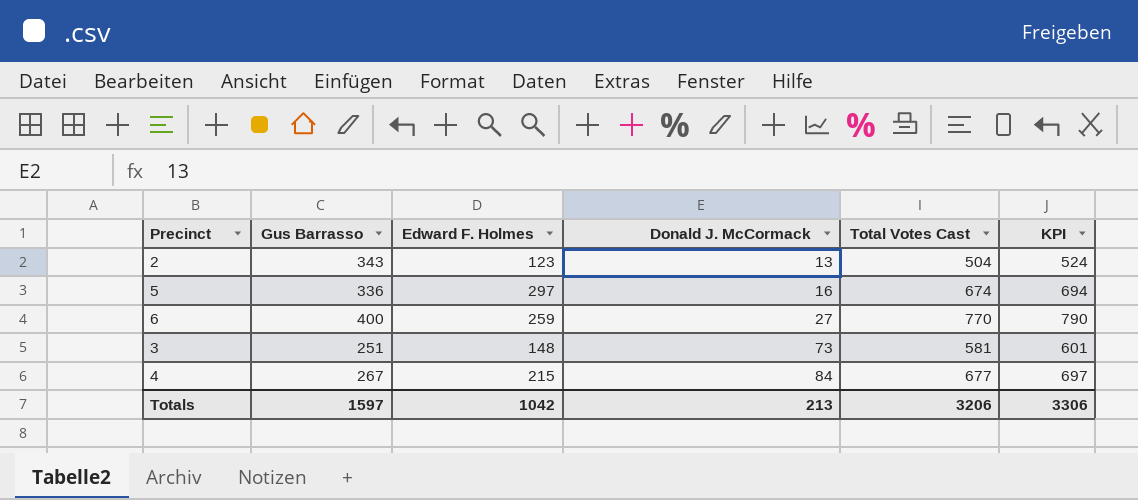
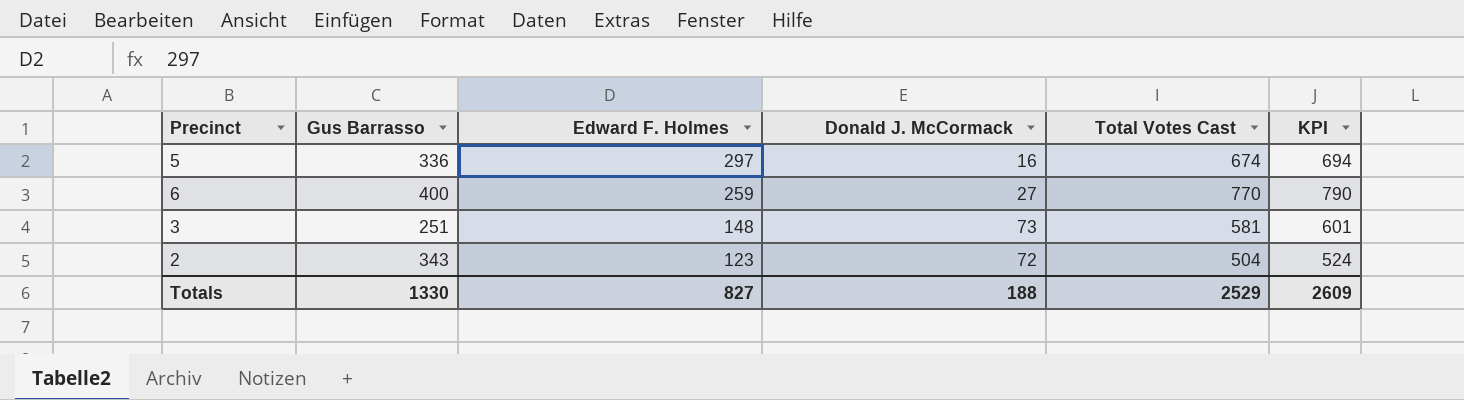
row order: Donald J. McCormack ascending -> Edward F. Holmes descending
row 4: 267 | 215 | 84 | 677 | 697 -> none
2 | Donald J. McCormack: 13 -> 72
Totals | Gus Barrasso: 1597 -> 1330
Totals | Edward F. Holmes: 1042 -> 827
Totals | Donald J. McCormack: 213 -> 188
Totals | Total Votes Cast: 3206 -> 2529
Totals | KPI: 3306 -> 2609

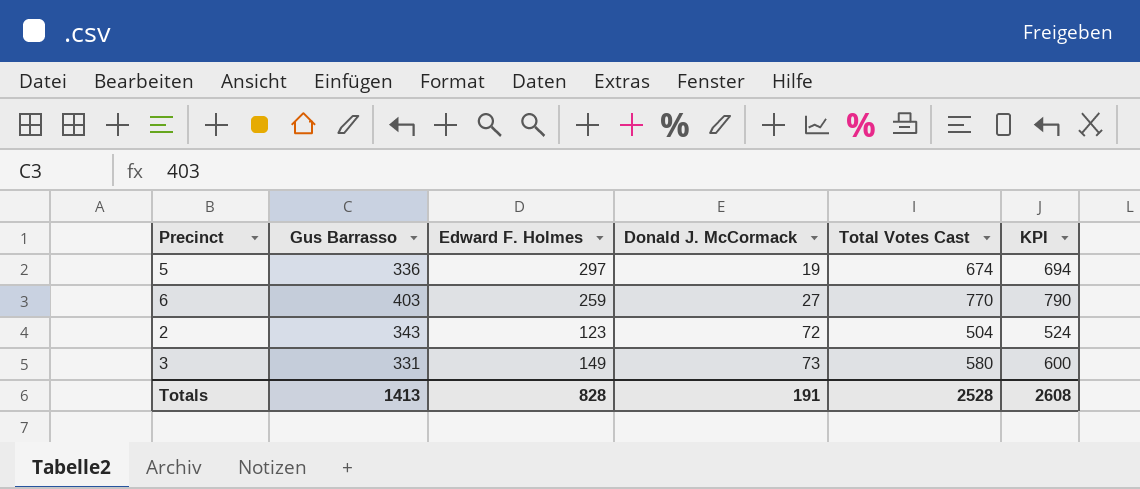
row order: Edward F. Holmes descending -> Donald J. McCormack ascending
5 | Donald J. McCormack: 16 -> 19
6 | Gus Barrasso: 400 -> 403
3 | Gus Barrasso: 251 -> 331
3 | Edward F. Holmes: 148 -> 149
3 | Total Votes Cast: 581 -> 580
3 | KPI: 601 -> 600
Totals | Gus Barrasso: 1330 -> 1413
Totals | Edward F. Holmes: 827 -> 828
Totals | Donald J. McCormack: 188 -> 191
Totals | Total Votes Cast: 2529 -> 2528
Totals | KPI: 2609 -> 2608

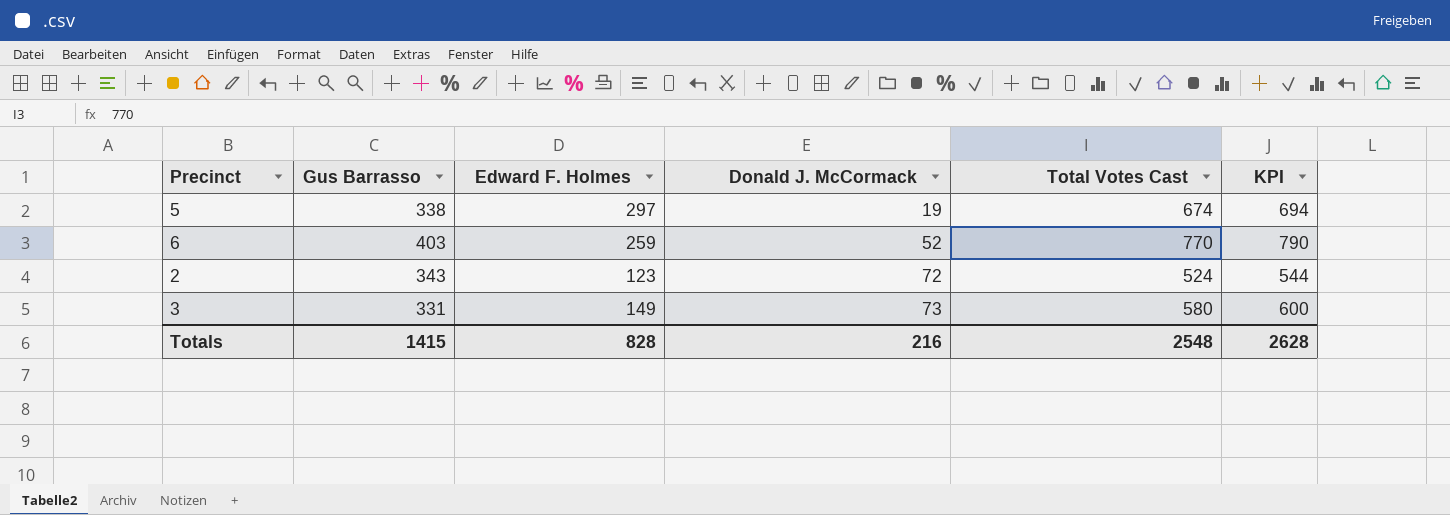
5 | Gus Barrasso: 336 -> 338
6 | Donald J. McCormack: 27 -> 52
2 | Total Votes Cast: 504 -> 524
2 | KPI: 524 -> 544
Totals | Gus Barrasso: 1413 -> 1415
Totals | Donald J. McCormack: 191 -> 216
Totals | Total Votes Cast: 2528 -> 2548
Totals | KPI: 2608 -> 2628

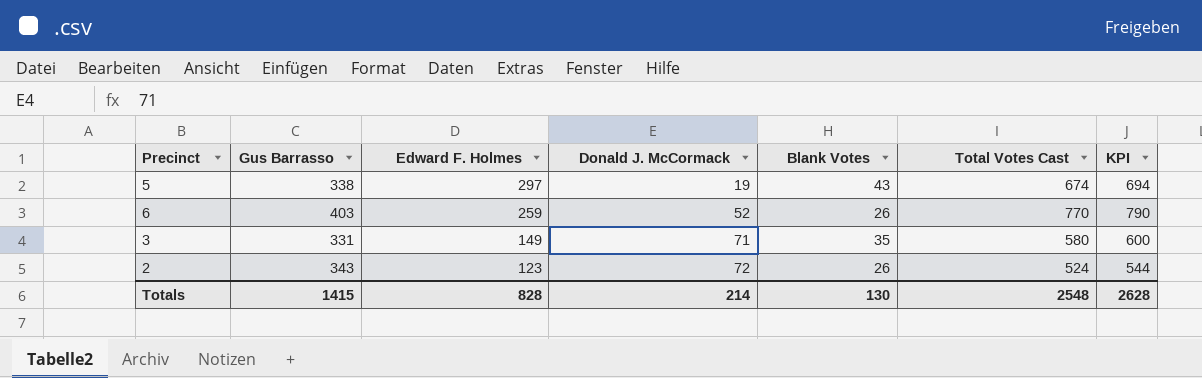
row order: Donald J. McCormack ascending -> Edward F. Holmes descending
column Blank Votes | position: none -> 5
3 | Donald J. McCormack: 73 -> 71
Totals | Donald J. McCormack: 216 -> 214

